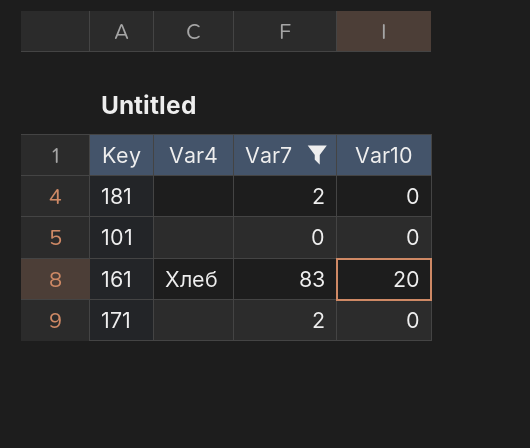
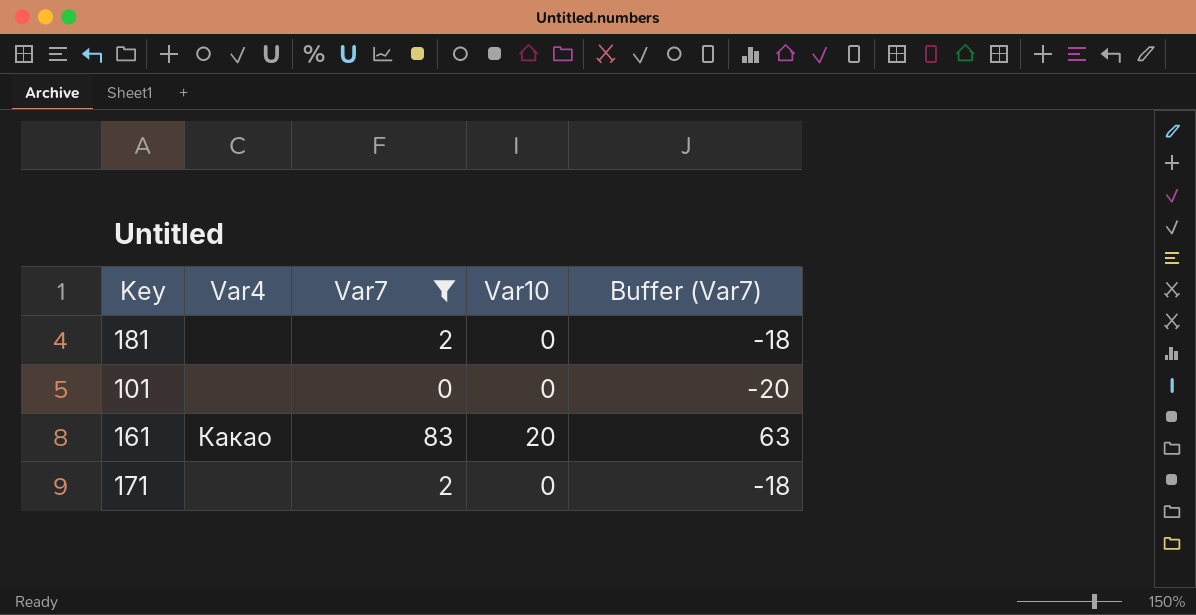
column Buffer (Var7) | formula: none -> [Var7] - 20
161 | Var4: Хлеб -> Какао

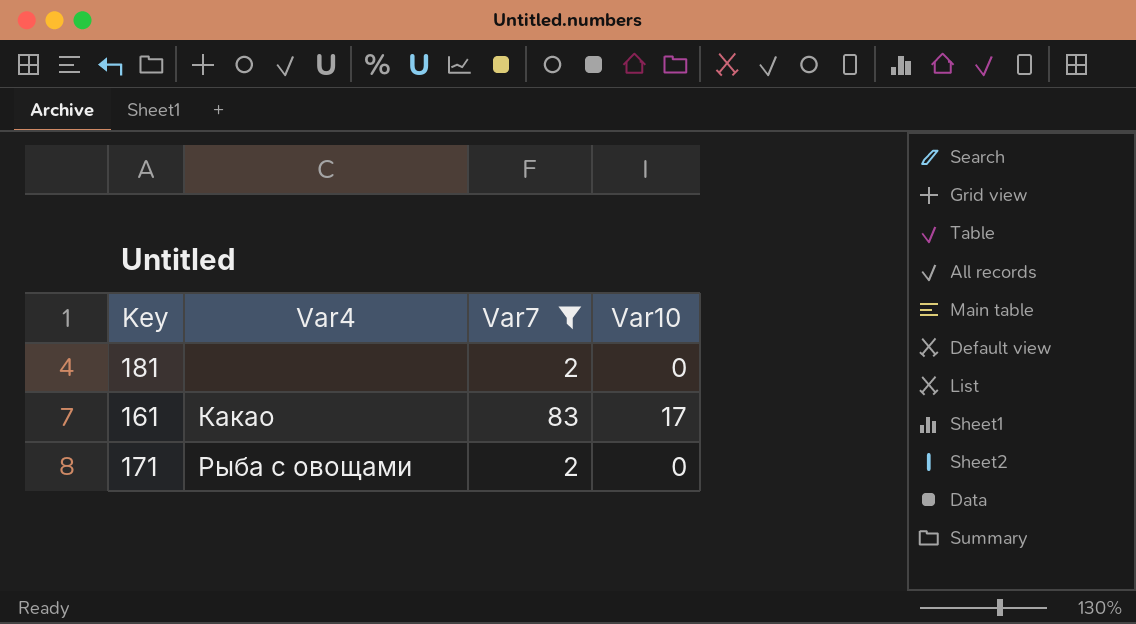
column Buffer (Var7) | formula: [Var7] - 20 -> none
row 101: none | 0 | 0 | -20 -> none
161 | Var10: 20 -> 17
171 | Var4: none -> Рыба с овощами

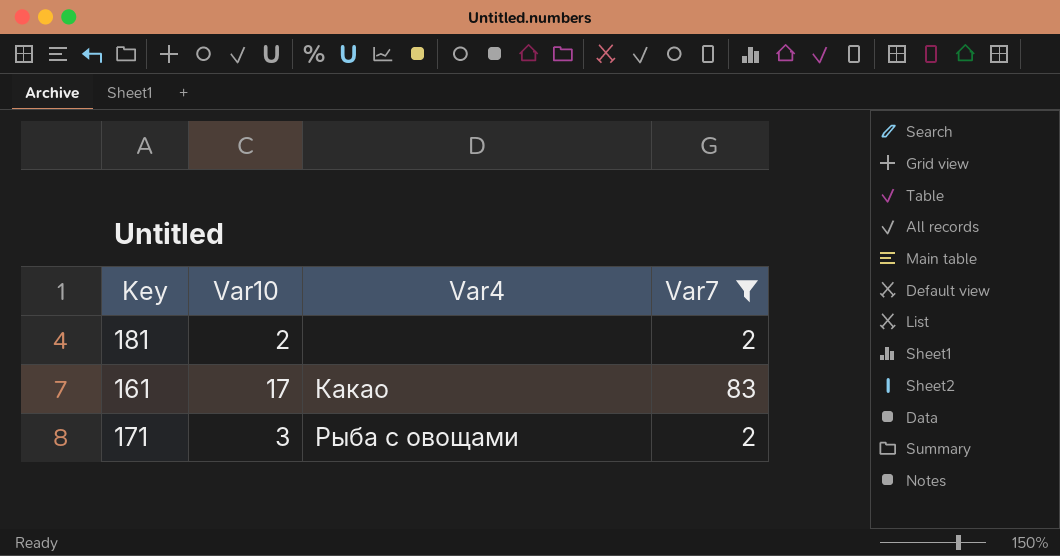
column Var10 | position: 4 -> 2
181 | Var10: 0 -> 2
171 | Var10: 0 -> 3

